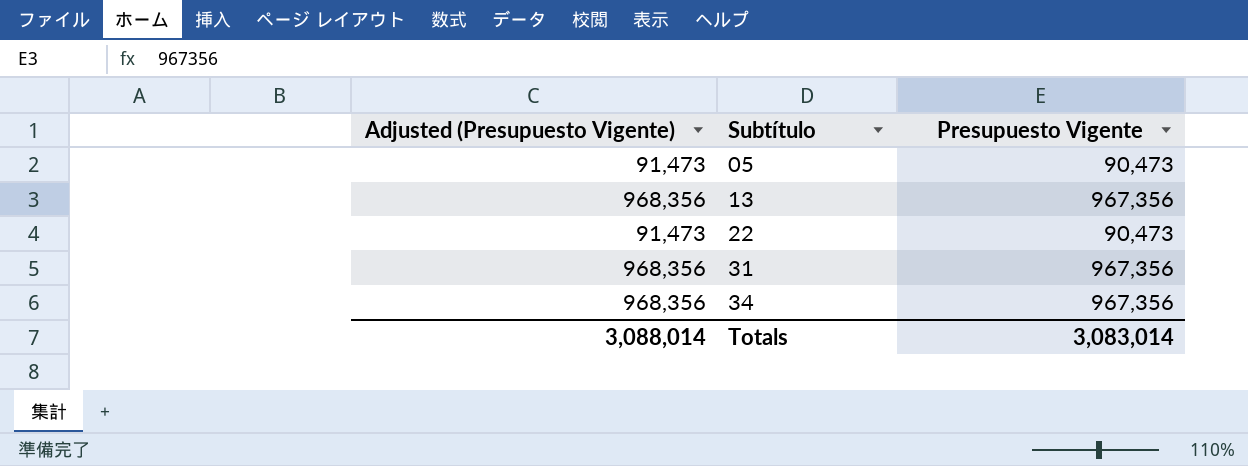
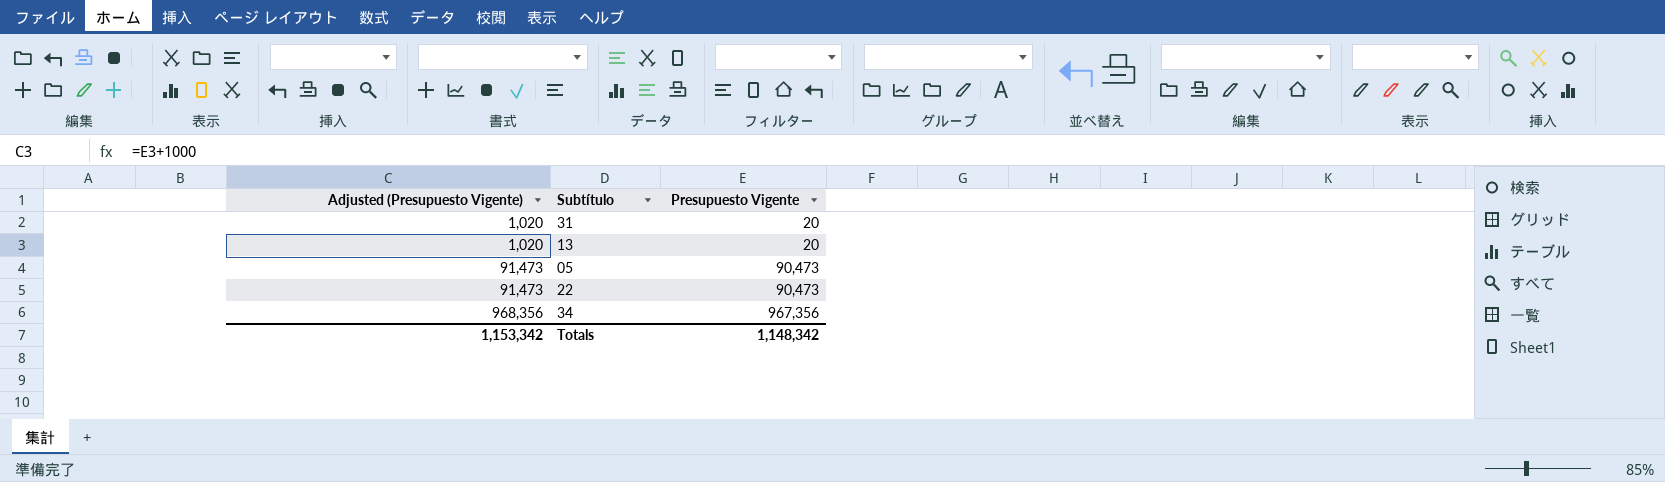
row order: Subtítulo ascending -> Adjusted (Presupuesto Vigente) ascending
31 | Adjusted (Presupuesto Vigente): 968,356 -> 1,020
31 | Presupuesto Vigente: 967,356 -> 20
13 | Adjusted (Presupuesto Vigente): 968,356 -> 1,020
13 | Presupuesto Vigente: 967,356 -> 20
Totals | Adjusted (Presupuesto Vigente): 3,088,014 -> 1,153,342
Totals | Presupuesto Vigente: 3,083,014 -> 1,148,342

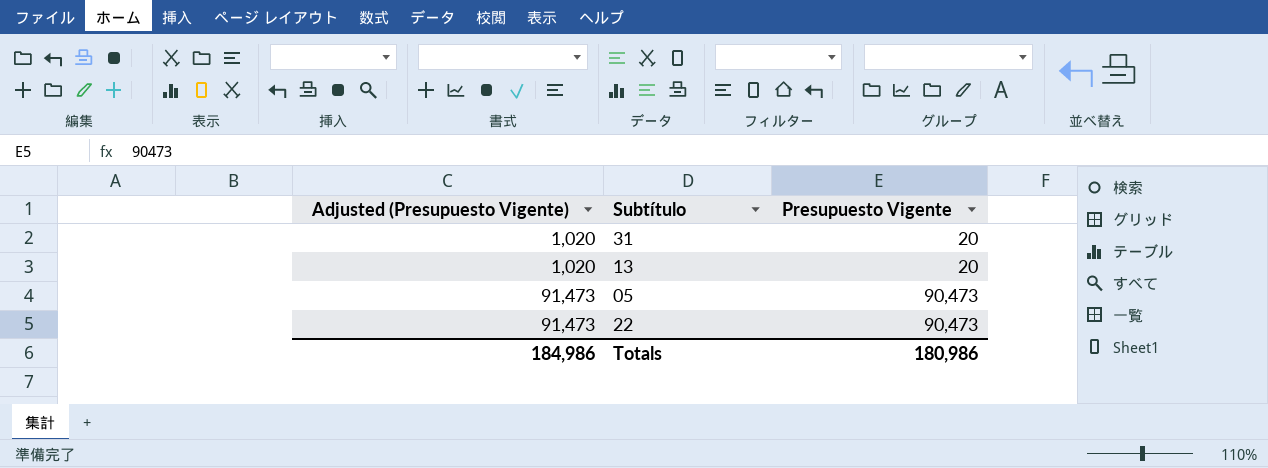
row 34: 968,356 | 967,356 -> none
Totals | Adjusted (Presupuesto Vigente): 1,153,342 -> 184,986
Totals | Presupuesto Vigente: 1,148,342 -> 180,986

